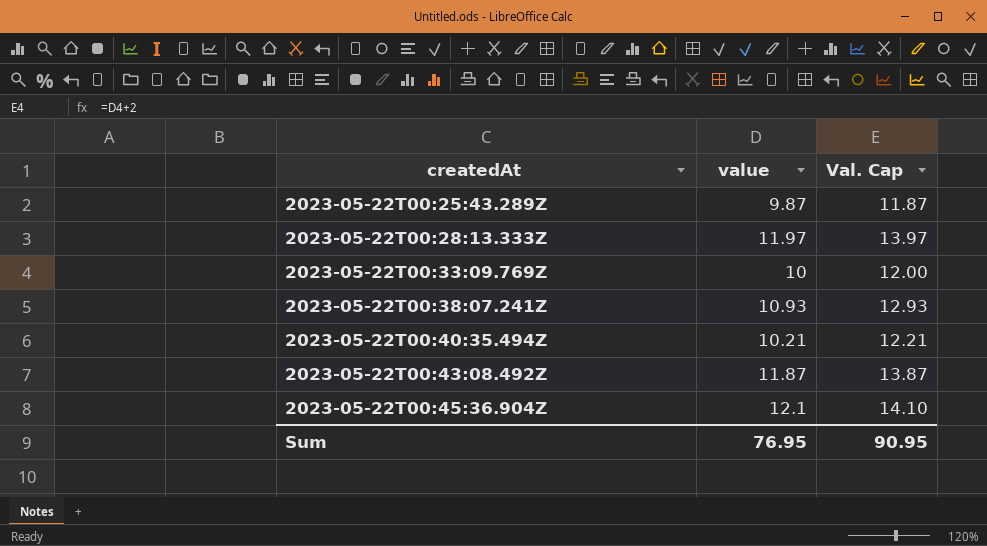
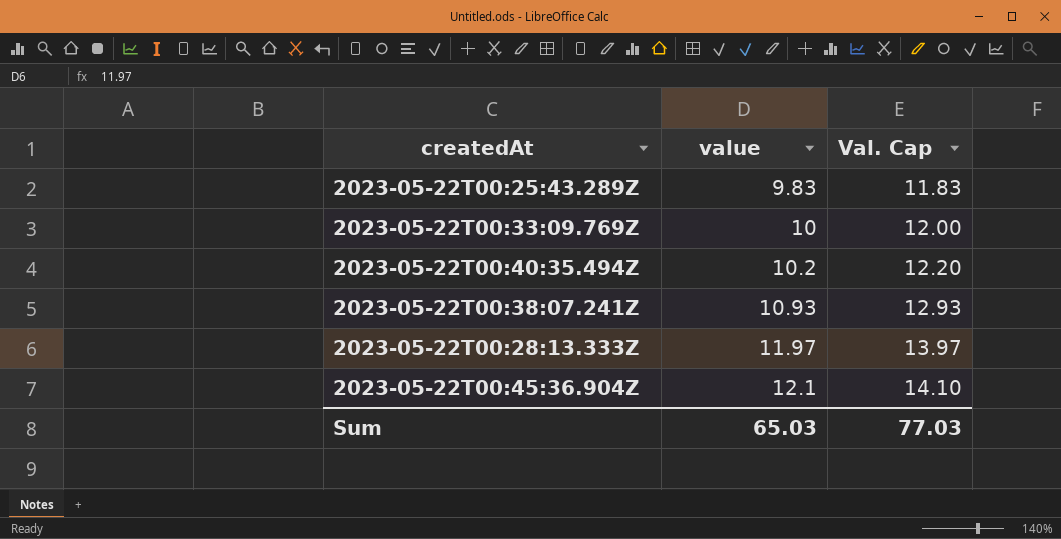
row order: createdAt ascending -> value ascending
row 2023-05-22T00:43:08.492Z: 11.87 | 13.87 -> none
2023-05-22T00:25:43.289Z | value: 9.87 -> 9.83
2023-05-22T00:25:43.289Z | Val. Cap: 11.87 -> 11.83
2023-05-22T00:40:35.494Z | value: 10.21 -> 10.2
2023-05-22T00:40:35.494Z | Val. Cap: 12.21 -> 12.20
Sum | value: 76.95 -> 65.03
Sum | Val. Cap: 90.95 -> 77.03

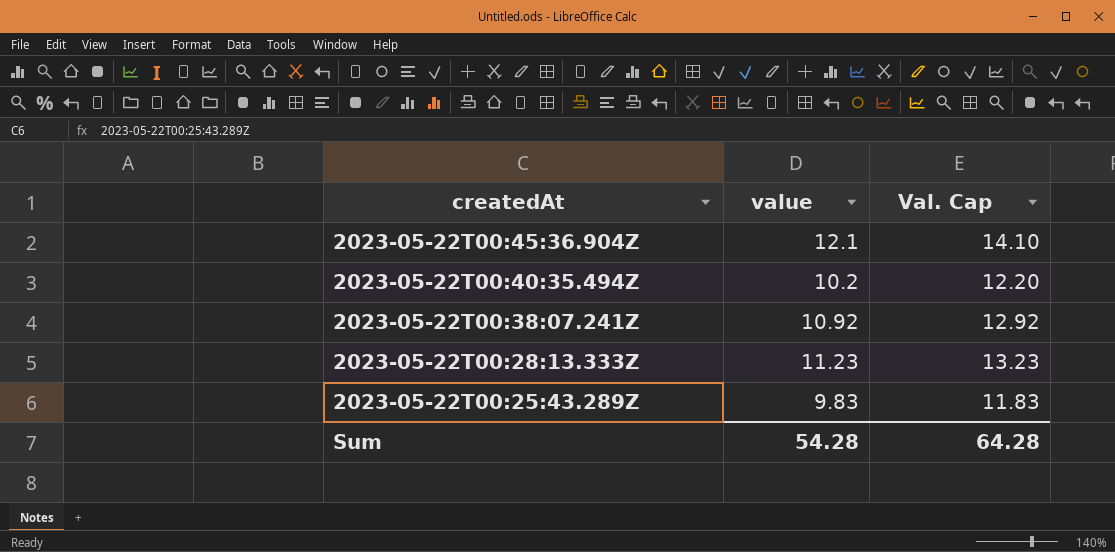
row order: value ascending -> createdAt descending
row 2023-05-22T00:33:09.769Z: 10 | 12.00 -> none
2023-05-22T00:38:07.241Z | value: 10.93 -> 10.92
2023-05-22T00:38:07.241Z | Val. Cap: 12.93 -> 12.92
2023-05-22T00:28:13.333Z | value: 11.97 -> 11.23
2023-05-22T00:28:13.333Z | Val. Cap: 13.97 -> 13.23
Sum | value: 65.03 -> 54.28
Sum | Val. Cap: 77.03 -> 64.28

